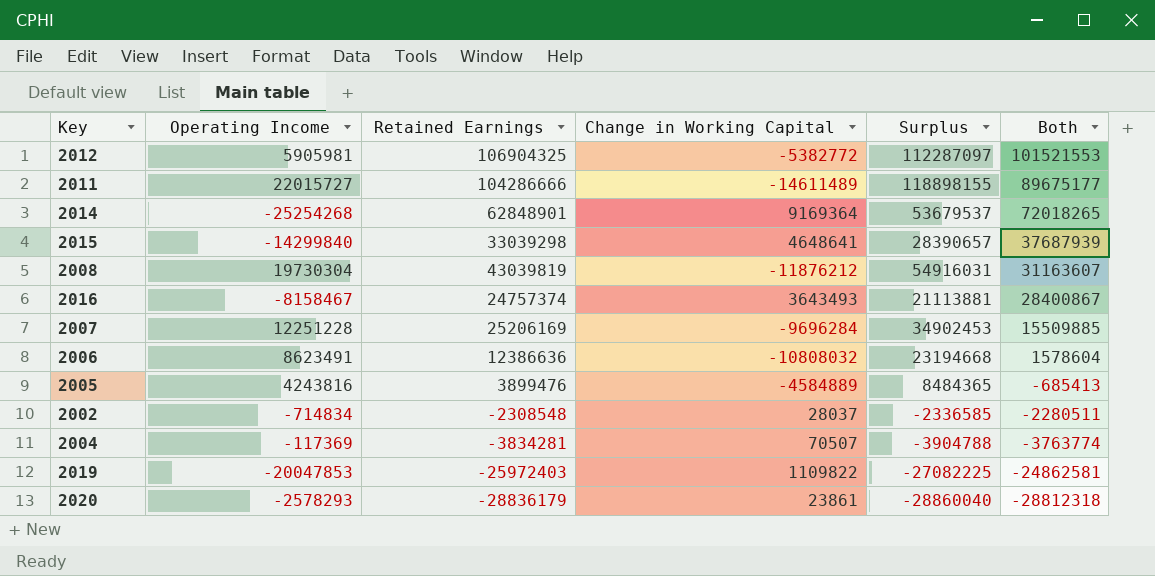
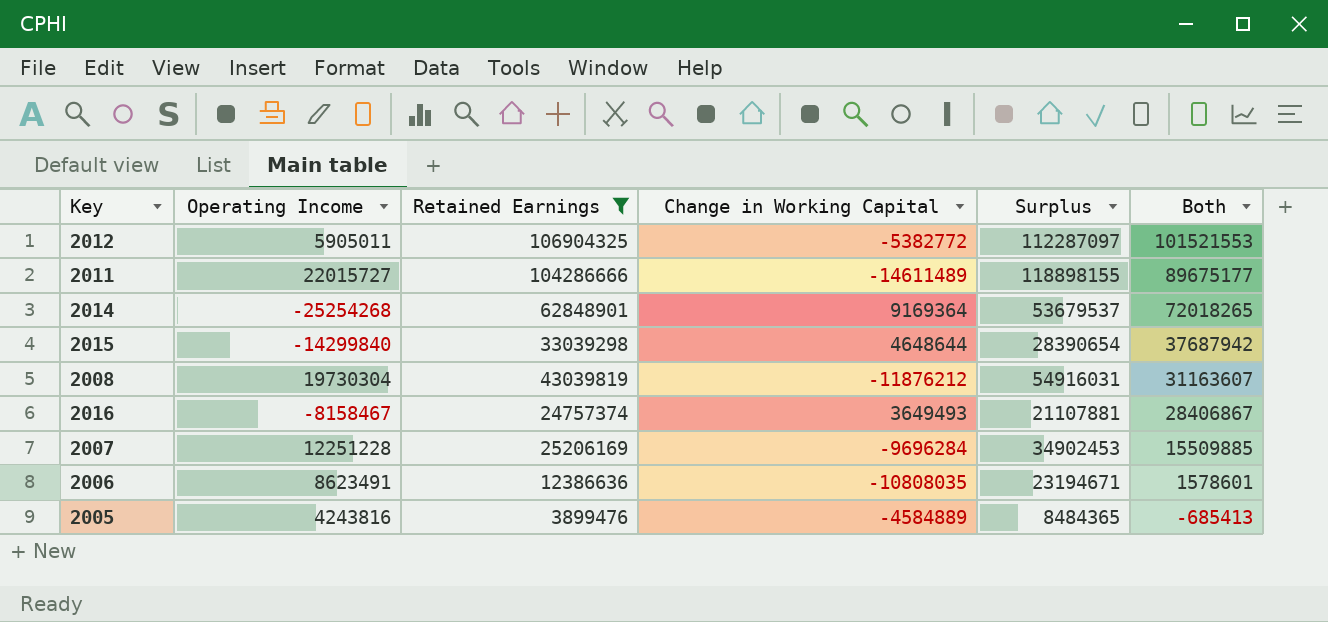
filter: none -> Retained Earnings >= 3899476
2012 | Operating Income: 5905981 -> 5905011
2015 | Change in Working Capital: 4648641 -> 4648644
2015 | Surplus: 28390657 -> 28390654
2015 | Both: 37687939 -> 37687942
2016 | Change in Working Capital: 3643493 -> 3649493
2016 | Surplus: 21113881 -> 21107881
2016 | Both: 28400867 -> 28406867
2006 | Change in Working Capital: -10808032 -> -10808035
2006 | Surplus: 23194668 -> 23194671
2006 | Both: 1578604 -> 1578601

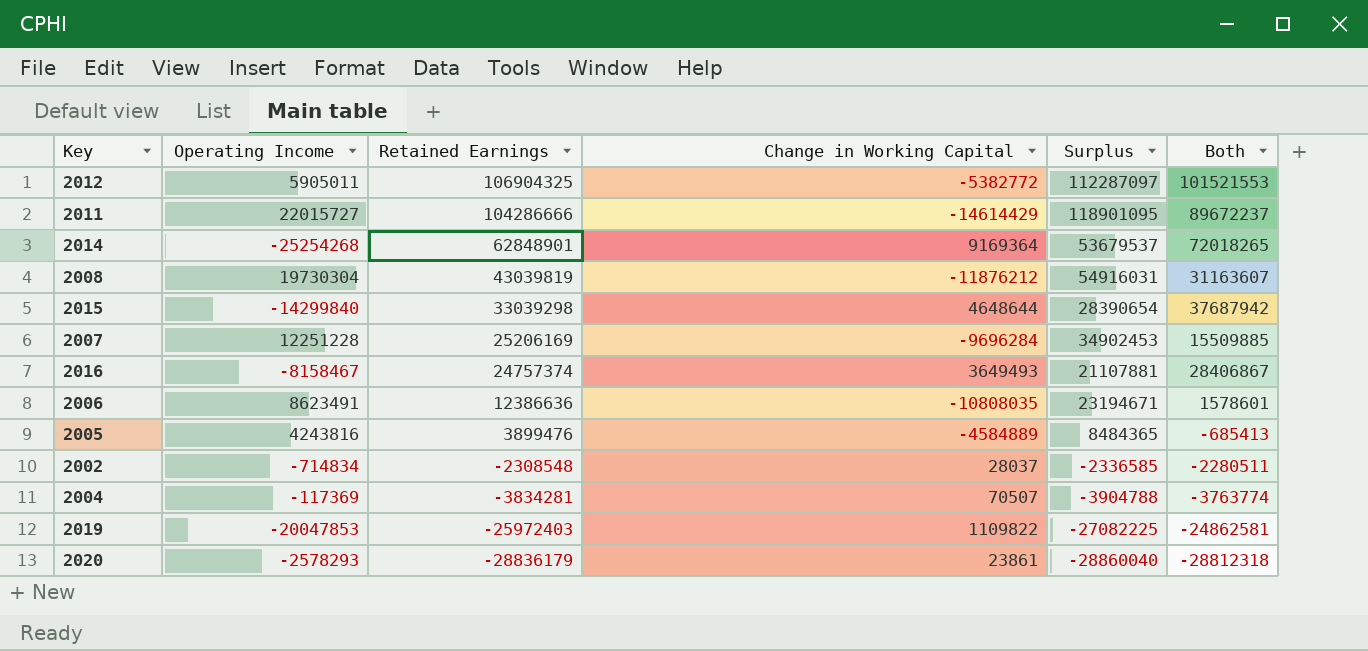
filter: Retained Earnings >= 3899476 -> none
row order: Both descending -> Retained Earnings descending
2011 | Change in Working Capital: -14611489 -> -14614429
2011 | Surplus: 118898155 -> 118901095
2011 | Both: 89675177 -> 89672237

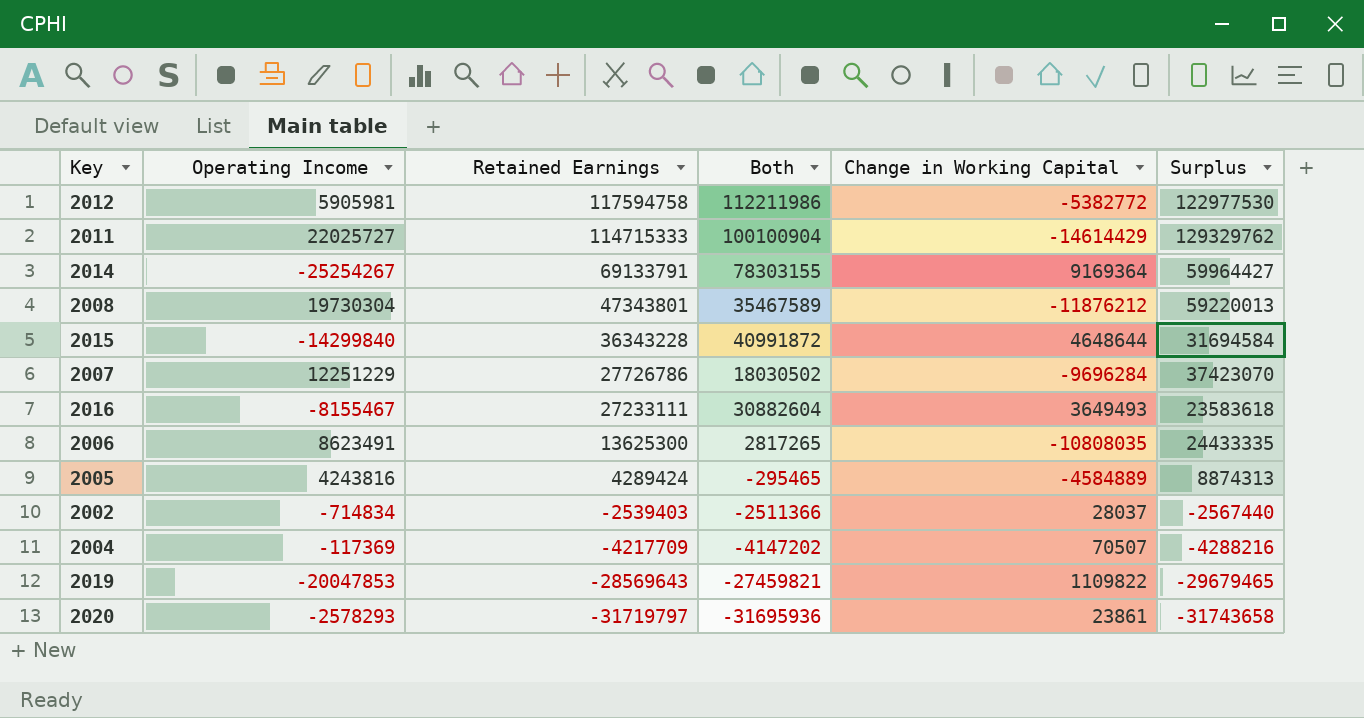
column Both | position: 6 -> 4
2012 | Operating Income: 5905011 -> 5905981
2012 | Retained Earnings: 106904325 -> 117594758
2012 | Both: 101521553 -> 112211986
2012 | Surplus: 112287097 -> 122977530
2011 | Operating Income: 22015727 -> 22025727
2011 | Retained Earnings: 104286666 -> 114715333
2011 | Both: 89672237 -> 100100904
2011 | Surplus: 118901095 -> 129329762
2014 | Operating Income: -25254268 -> -25254267
2014 | Retained Earnings: 62848901 -> 69133791
2014 | Both: 72018265 -> 78303155
2014 | Surplus: 53679537 -> 59964427
2008 | Retained Earnings: 43039819 -> 47343801
2008 | Both: 31163607 -> 35467589
2008 | Surplus: 54916031 -> 59220013
2015 | Retained Earnings: 33039298 -> 36343228
2015 | Both: 37687942 -> 40991872
2015 | Surplus: 28390654 -> 31694584
2007 | Operating Income: 12251228 -> 12251229
2007 | Retained Earnings: 25206169 -> 27726786
2007 | Both: 15509885 -> 18030502
2007 | Surplus: 34902453 -> 37423070
2016 | Operating Income: -8158467 -> -8155467
2016 | Retained Earnings: 24757374 -> 27233111
2016 | Both: 28406867 -> 30882604
2016 | Surplus: 21107881 -> 23583618
2006 | Retained Earnings: 12386636 -> 13625300
2006 | Both: 1578601 -> 2817265
2006 | Surplus: 23194671 -> 24433335
2005 | Retained Earnings: 3899476 -> 4289424
2005 | Both: -685413 -> -295465
2005 | Surplus: 8484365 -> 8874313
2002 | Retained Earnings: -2308548 -> -2539403
2002 | Both: -2280511 -> -2511366
2002 | Surplus: -2336585 -> -2567440
2004 | Retained Earnings: -3834281 -> -4217709
2004 | Both: -3763774 -> -4147202
2004 | Surplus: -3904788 -> -4288216
2019 | Retained Earnings: -25972403 -> -28569643
2019 | Both: -24862581 -> -27459821
2019 | Surplus: -27082225 -> -29679465
2020 | Retained Earnings: -28836179 -> -31719797
2020 | Both: -28812318 -> -31695936
2020 | Surplus: -28860040 -> -31743658

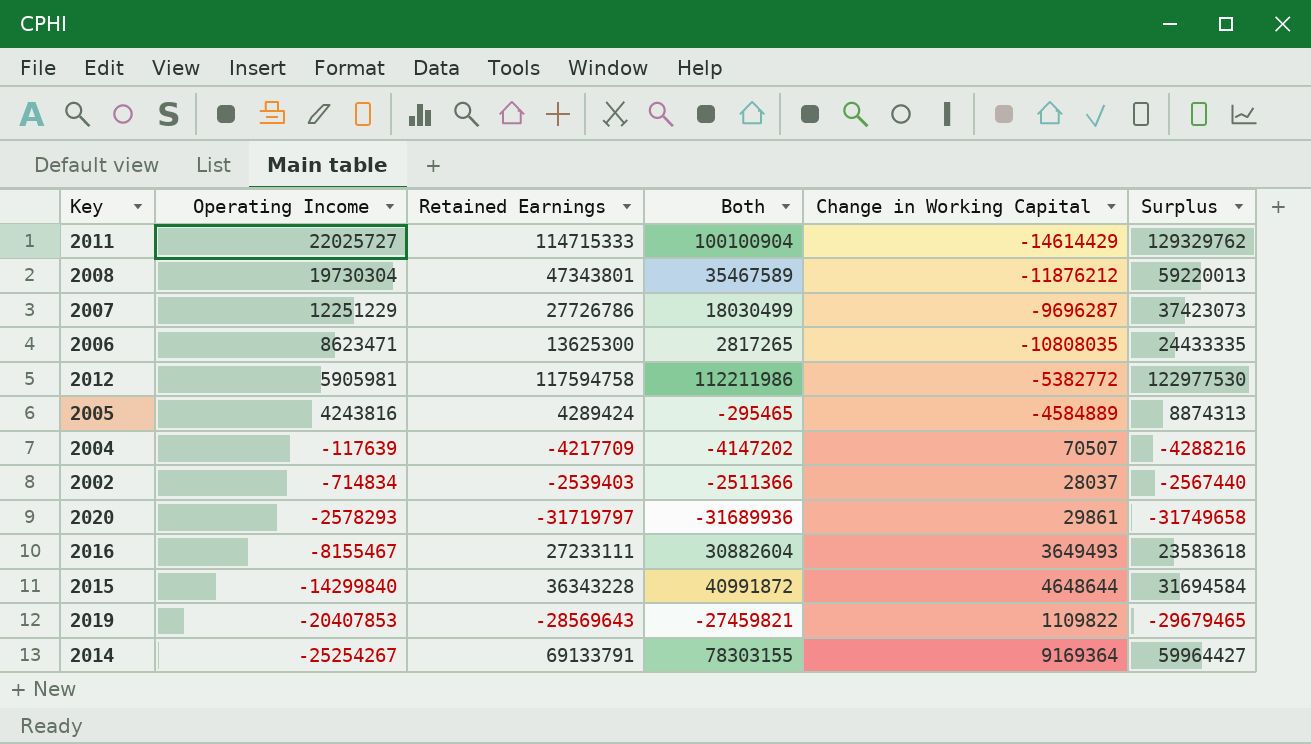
row order: Retained Earnings descending -> Operating Income descending
2007 | Both: 18030502 -> 18030499
2007 | Change in Working Capital: -9696284 -> -9696287
2007 | Surplus: 37423070 -> 37423073
2006 | Operating Income: 8623491 -> 8623471
2004 | Operating Income: -117369 -> -117639
2020 | Both: -31695936 -> -31689936
2020 | Change in Working Capital: 23861 -> 29861
2020 | Surplus: -31743658 -> -31749658
2019 | Operating Income: -20047853 -> -20407853

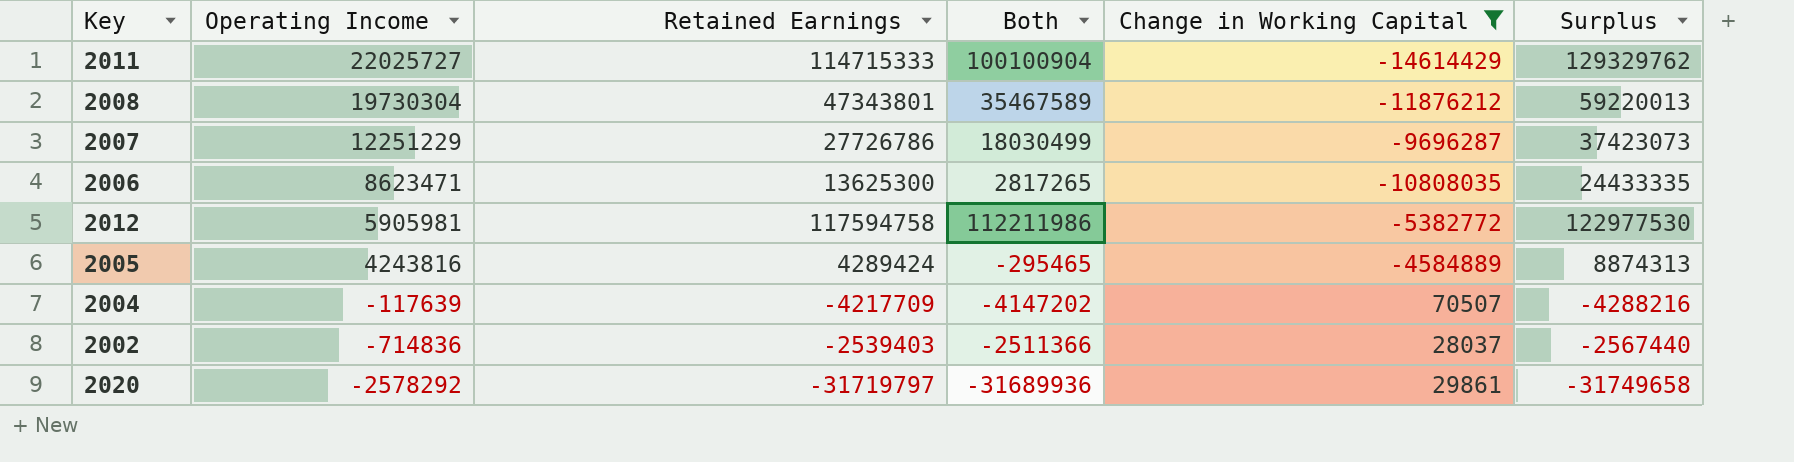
filter: none -> Change in Working Capital <= 70507
2002 | Operating Income: -714834 -> -714836
2020 | Operating Income: -2578293 -> -2578292

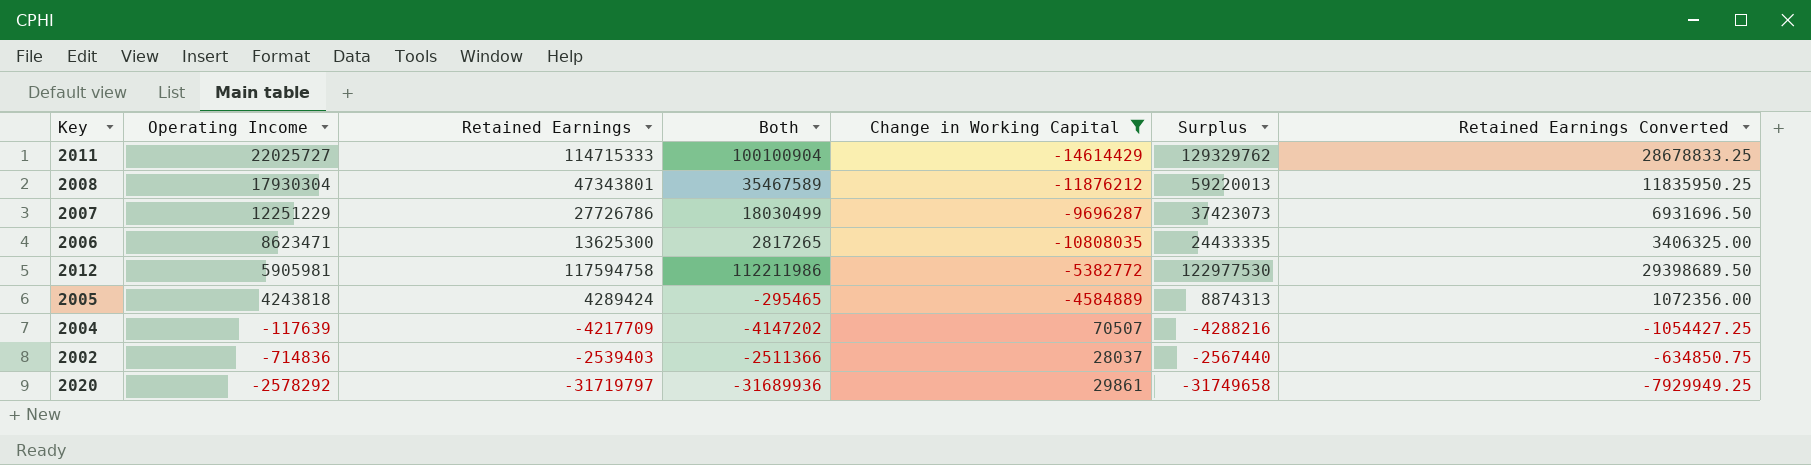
column Retained Earnings Converted | formula: none -> [Retained Earnings] * 0.25
2008 | Operating Income: 19730304 -> 17930304
2005 | Operating Income: 4243816 -> 4243818

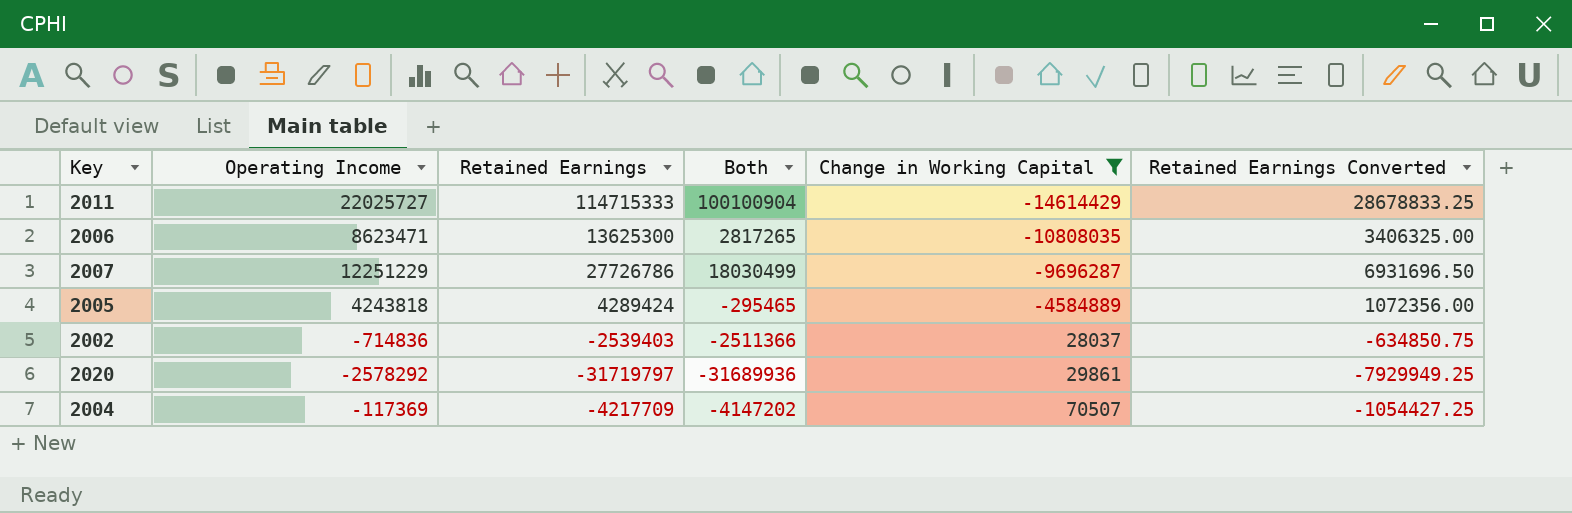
row order: Operating Income descending -> Change in Working Capital ascending
column Surplus | formula: [Retained Earnings] - [Change in Working Capital] -> none
row 2008: 17930304 | 47343801 | 35467589 | -11876212 | 59220013 | 11835950.25 -> none
row 2012: 5905981 | 117594758 | 112211986 | -5382772 | 122977530 | 29398689.50 -> none
2004 | Operating Income: -117639 -> -117369

